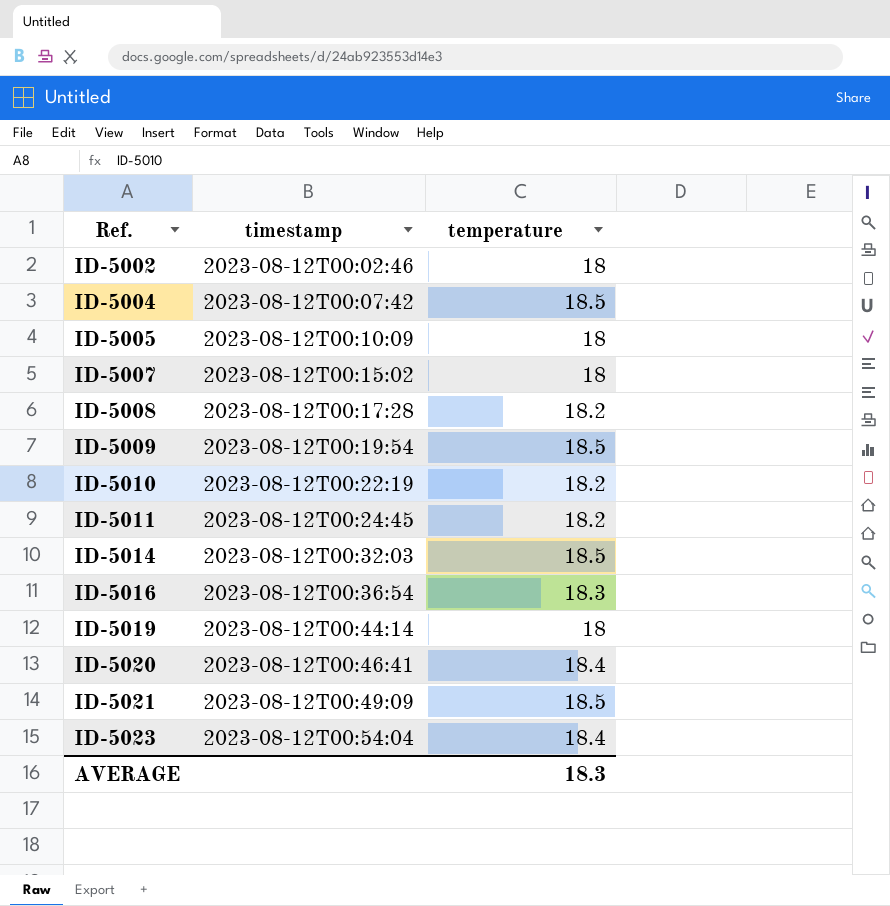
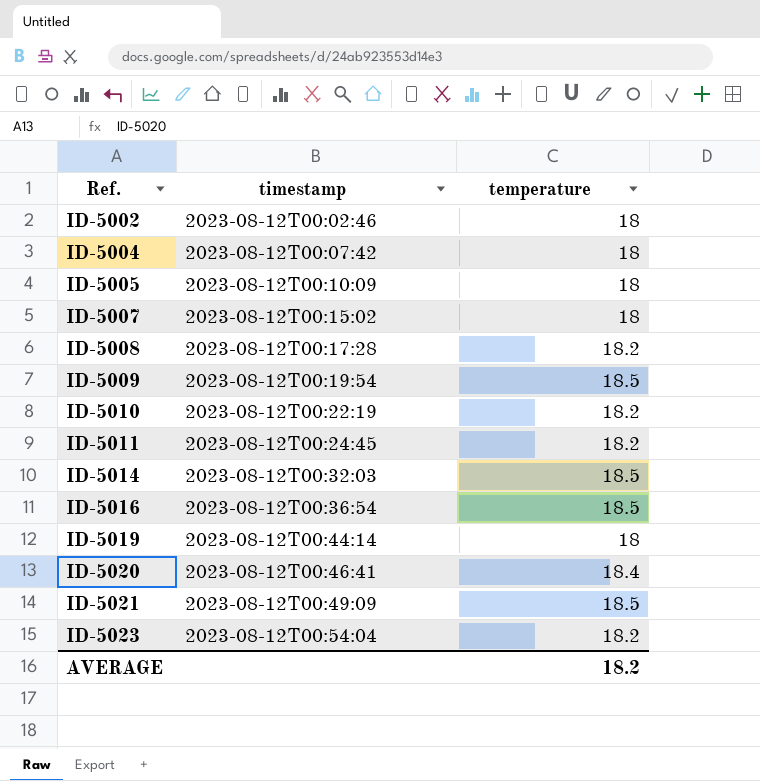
ID-5004 | temperature: 18.5 -> 18
ID-5016 | temperature: 18.3 -> 18.5
ID-5023 | temperature: 18.4 -> 18.2
AVERAGE | temperature: 18.3 -> 18.2

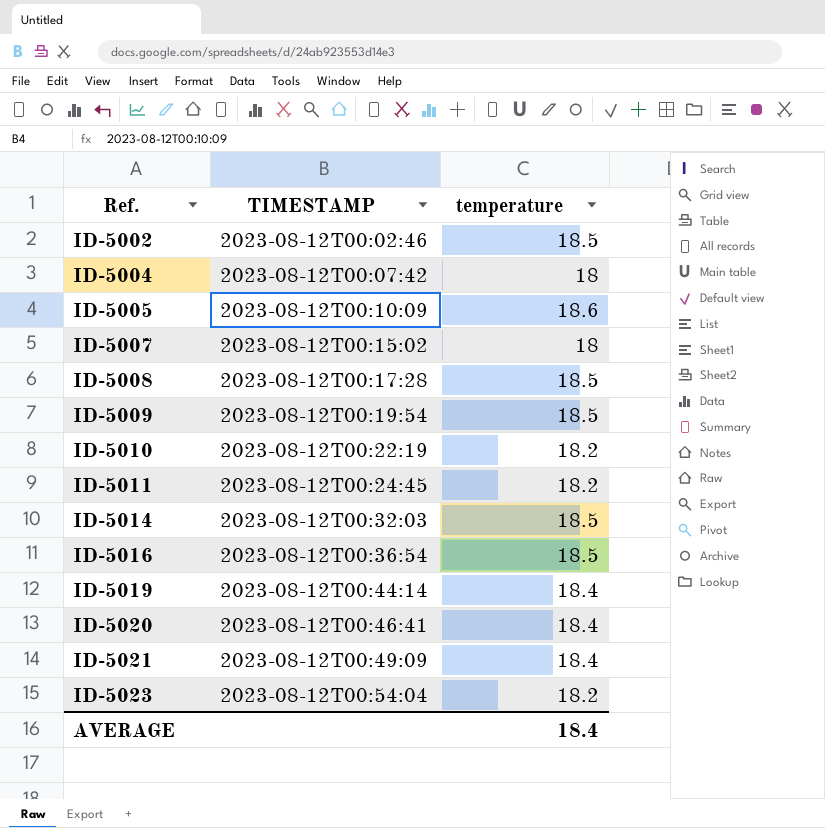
column name: timestamp -> TIMESTAMP
ID-5002 | temperature: 18 -> 18.5
ID-5005 | temperature: 18 -> 18.6
ID-5008 | temperature: 18.2 -> 18.5
ID-5019 | temperature: 18 -> 18.4
ID-5021 | temperature: 18.5 -> 18.4
AVERAGE | temperature: 18.2 -> 18.4

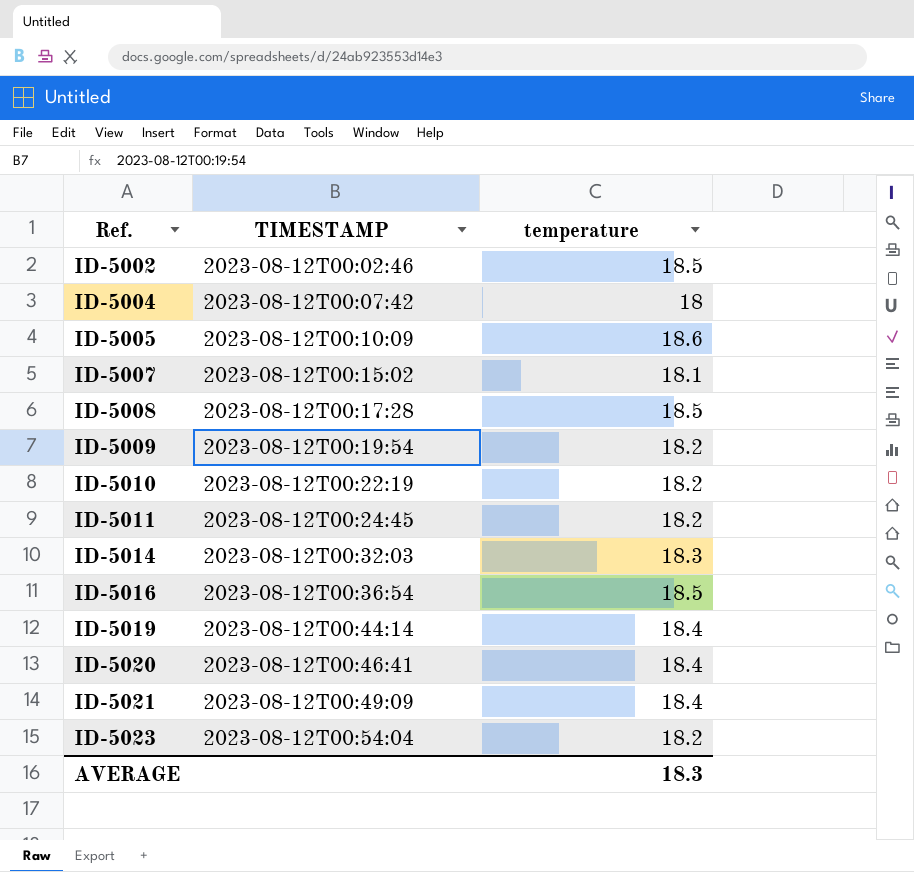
ID-5007 | temperature: 18 -> 18.1
ID-5009 | temperature: 18.5 -> 18.2
ID-5014 | temperature: 18.5 -> 18.3
AVERAGE | temperature: 18.4 -> 18.3

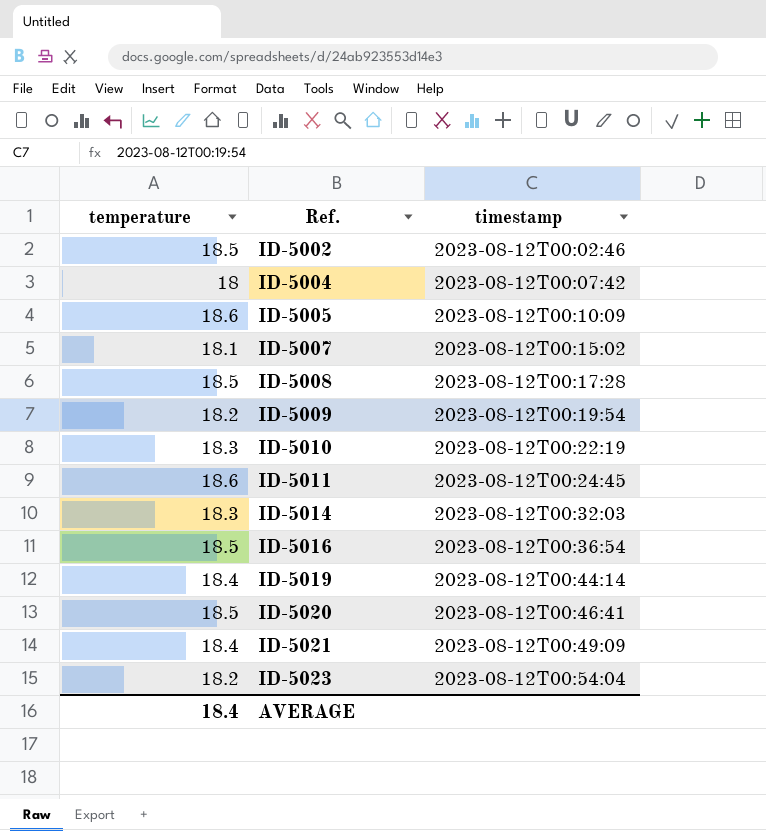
column temperature | position: 3 -> 1
column name: TIMESTAMP -> timestamp
ID-5010 | temperature: 18.2 -> 18.3
ID-5011 | temperature: 18.2 -> 18.6
ID-5020 | temperature: 18.4 -> 18.5
AVERAGE | temperature: 18.3 -> 18.4

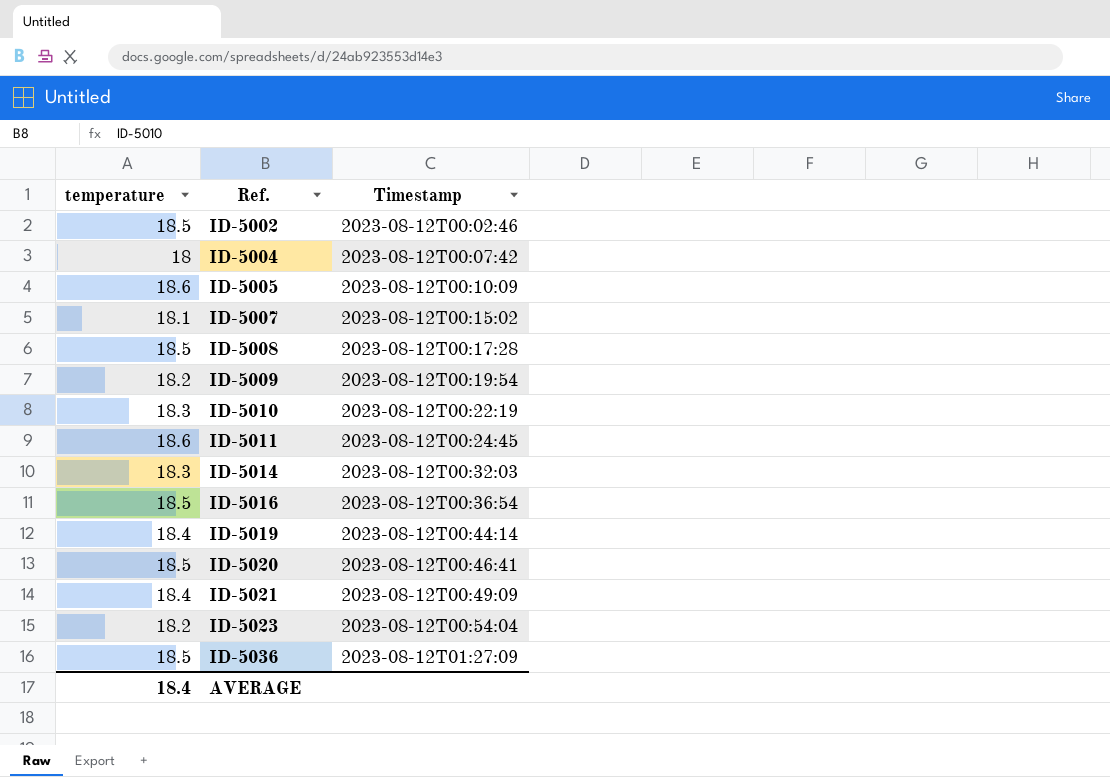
column name: timestamp -> Timestamp
row ID-5036: none -> 18.5 | 2023-08-12T01:27:09

